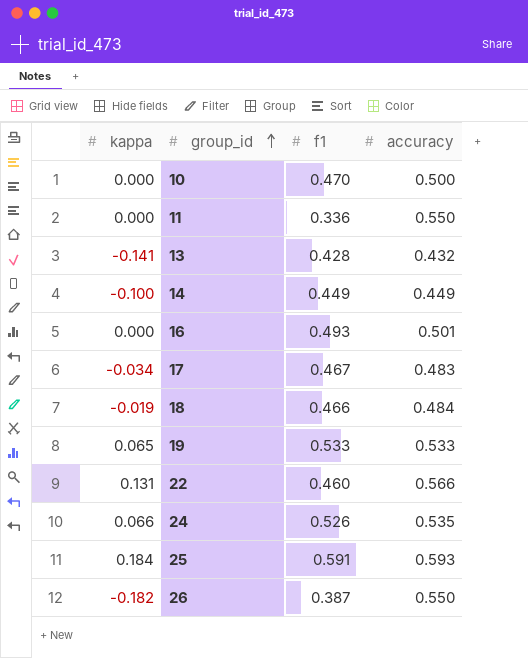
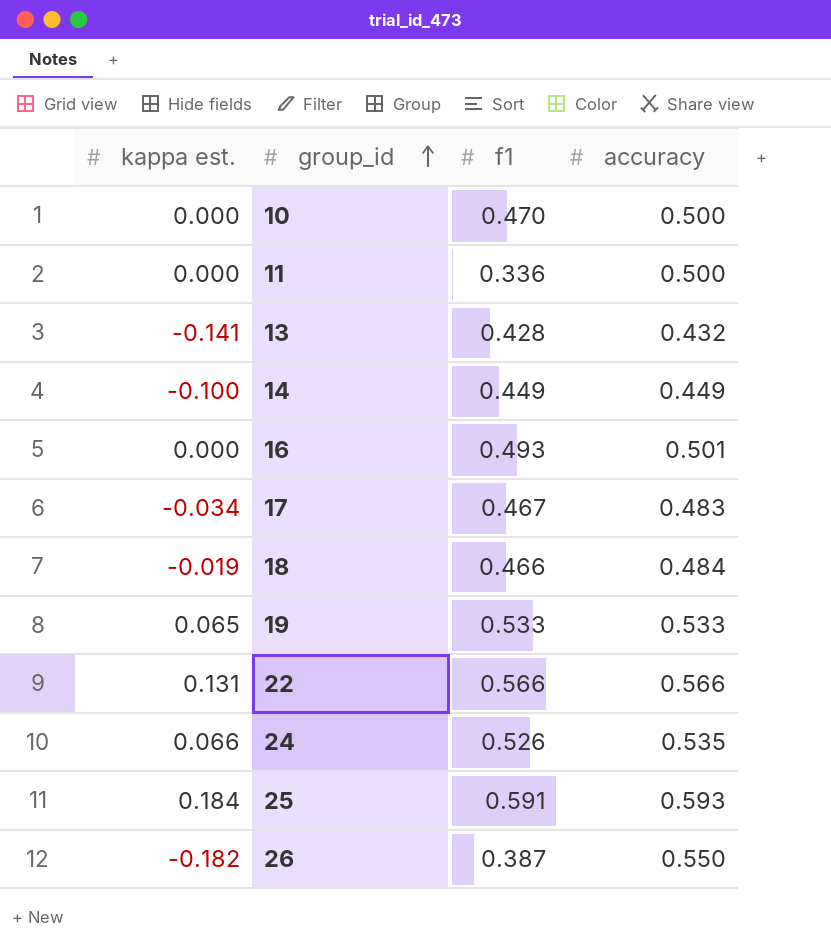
column name: kappa -> kappa est.
11 | accuracy: 0.550 -> 0.500
22 | f1: 0.460 -> 0.566

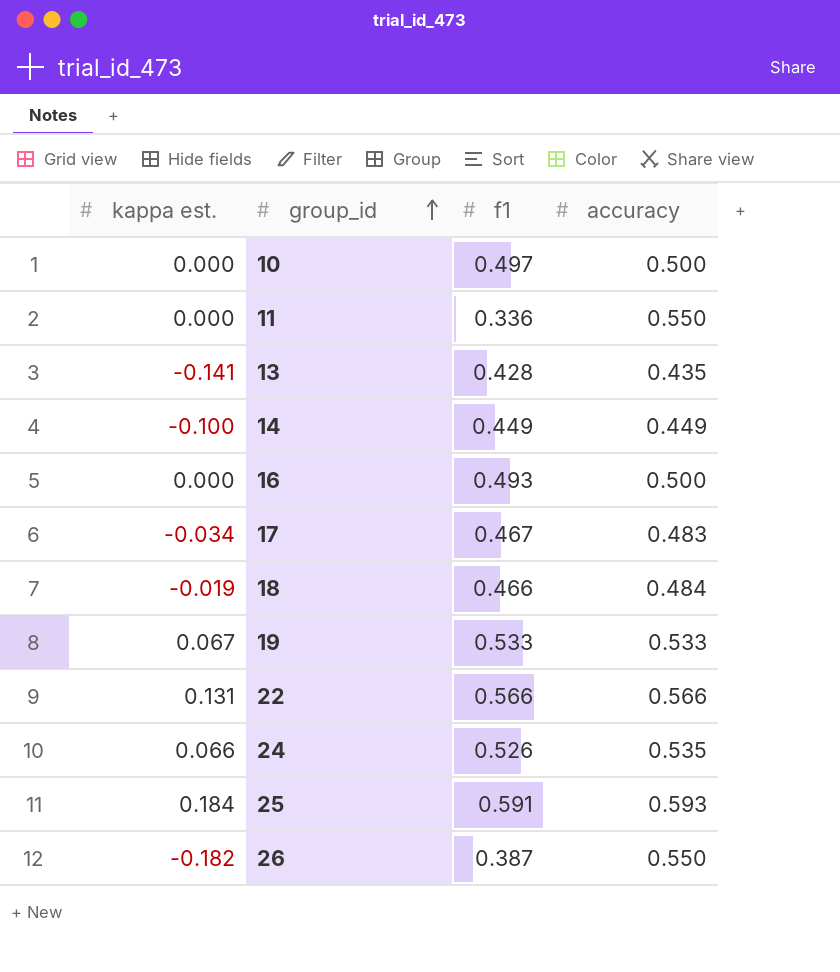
10 | f1: 0.470 -> 0.497
11 | accuracy: 0.500 -> 0.550
13 | accuracy: 0.432 -> 0.435
16 | accuracy: 0.501 -> 0.500
19 | kappa est.: 0.065 -> 0.067

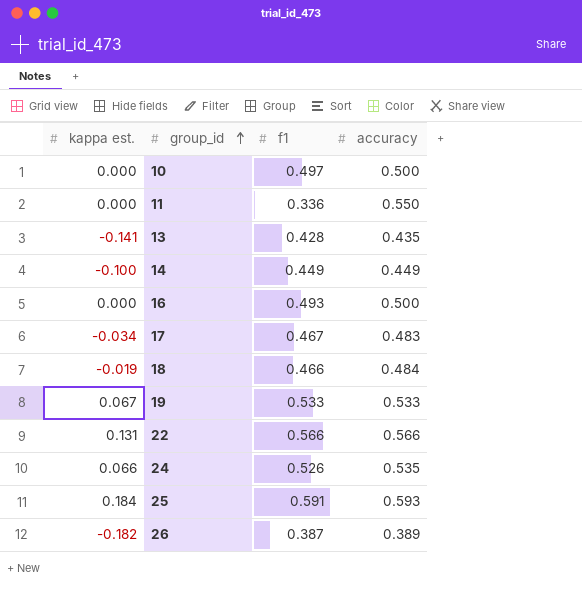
26 | accuracy: 0.550 -> 0.389

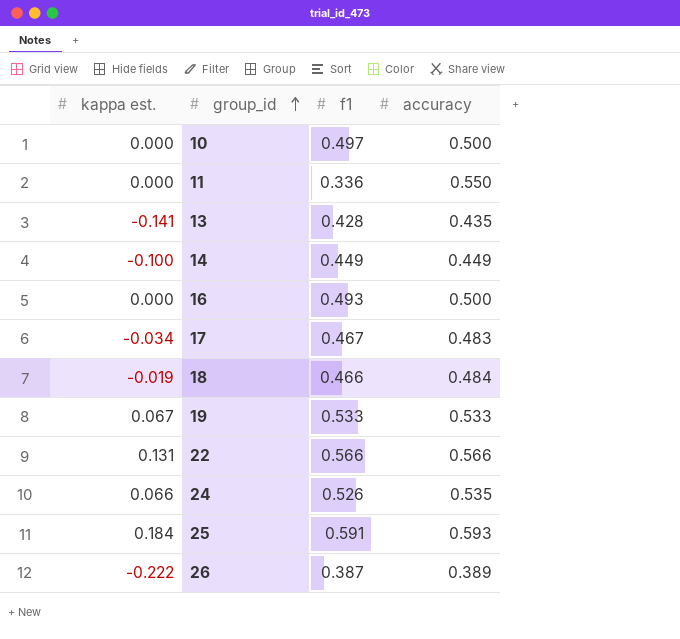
26 | kappa est.: -0.182 -> -0.222

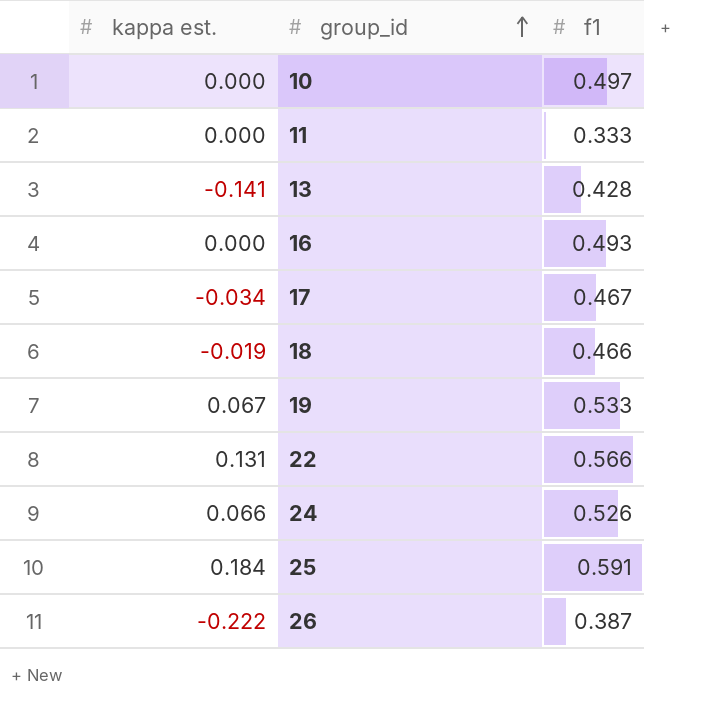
column accuracy | position: 4 -> none
row 14: -0.100 | 0.449 | 0.449 -> none
11 | f1: 0.336 -> 0.333

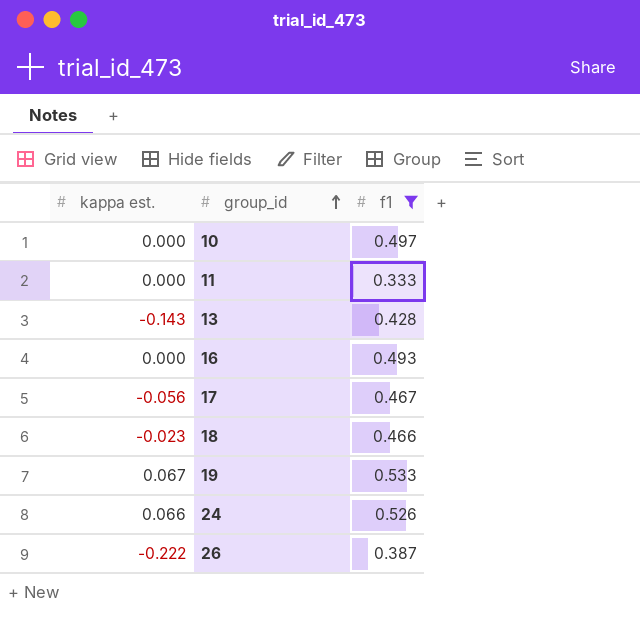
filter: none -> f1 <= 0.533
13 | kappa est.: -0.141 -> -0.143
17 | kappa est.: -0.034 -> -0.056
18 | kappa est.: -0.019 -> -0.023

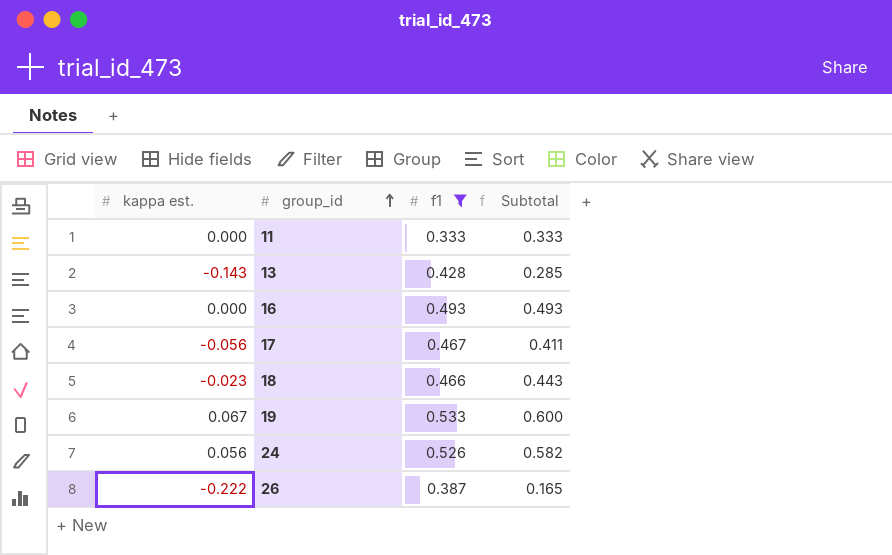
column Subtotal | formula: none -> [kappa est.] + [f1]
row 10: 0.000 | 0.497 -> none
24 | kappa est.: 0.066 -> 0.056

